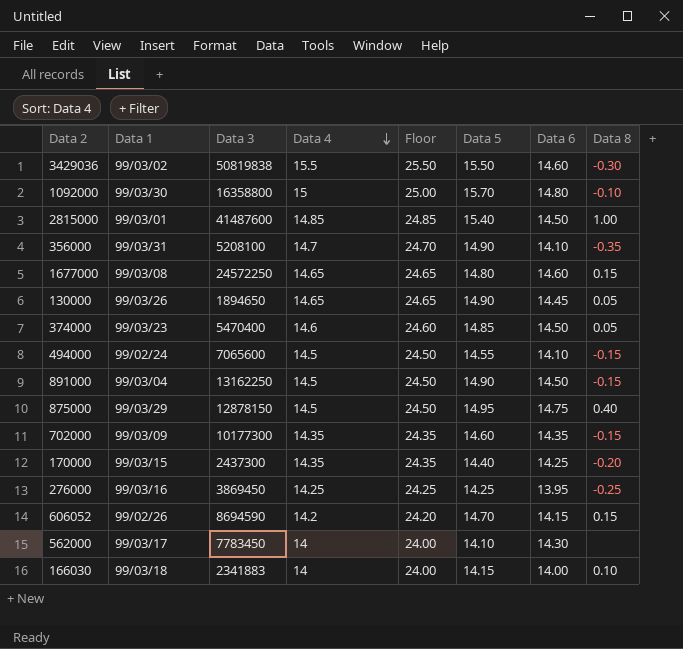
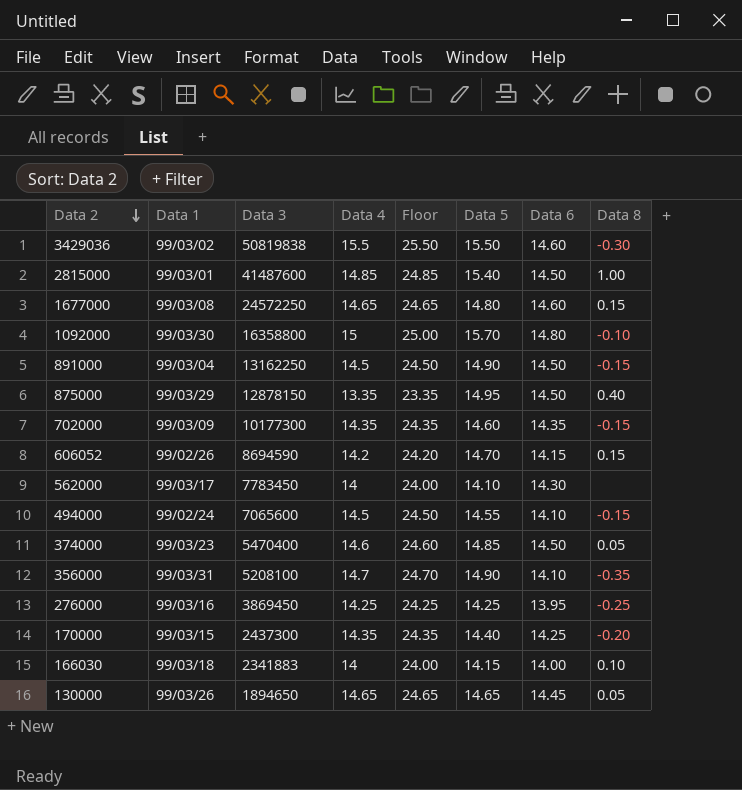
row order: Data 4 descending -> Data 2 descending
875000 | Data 4: 14.5 -> 13.35
875000 | Floor: 24.50 -> 23.35
875000 | Data 6: 14.75 -> 14.50
130000 | Data 5: 14.90 -> 14.65

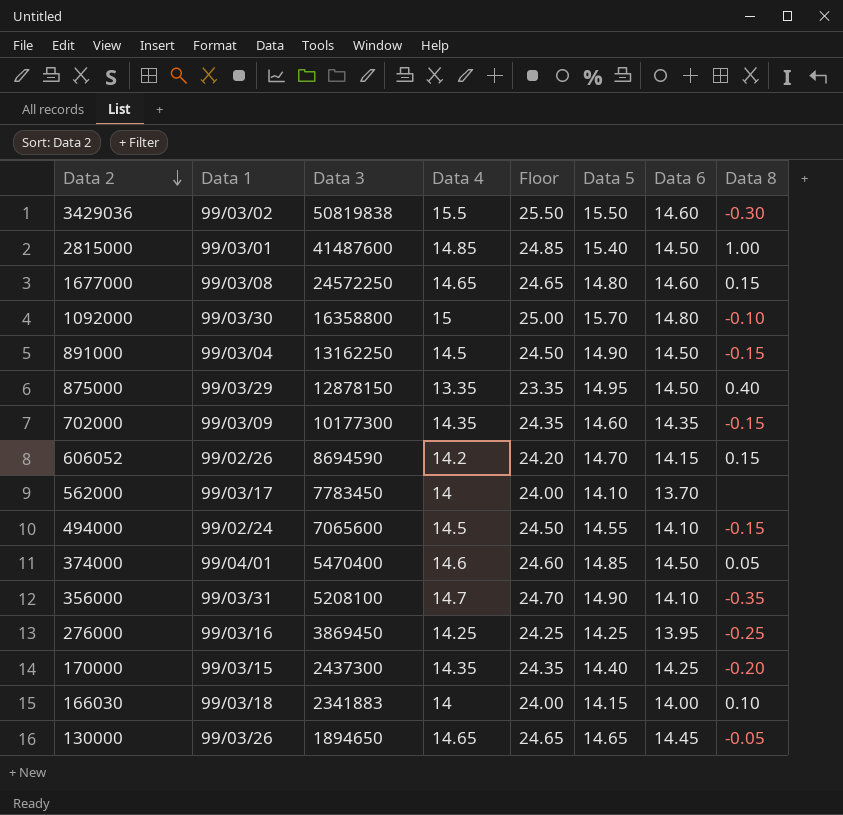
562000 | Data 6: 14.30 -> 13.70
374000 | Data 1: 99/03/23 -> 99/04/01
130000 | Data 8: 0.05 -> -0.05

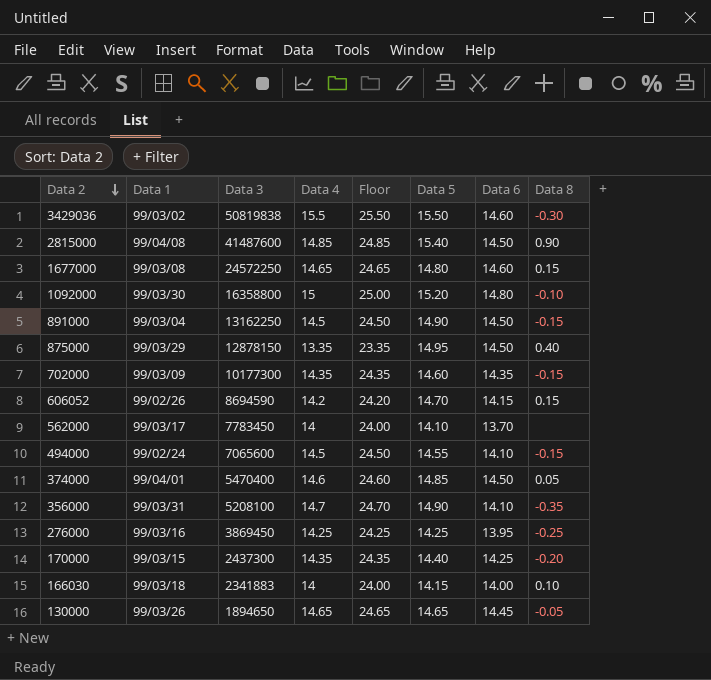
2815000 | Data 1: 99/03/01 -> 99/04/08
2815000 | Data 8: 1.00 -> 0.90
1092000 | Data 5: 15.70 -> 15.20

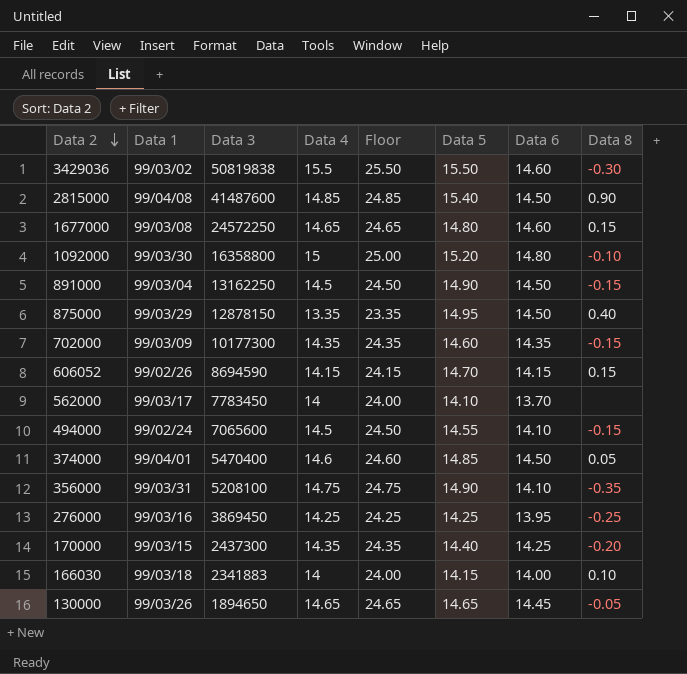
606052 | Data 4: 14.2 -> 14.15
606052 | Floor: 24.20 -> 24.15
356000 | Data 4: 14.7 -> 14.75
356000 | Floor: 24.70 -> 24.75

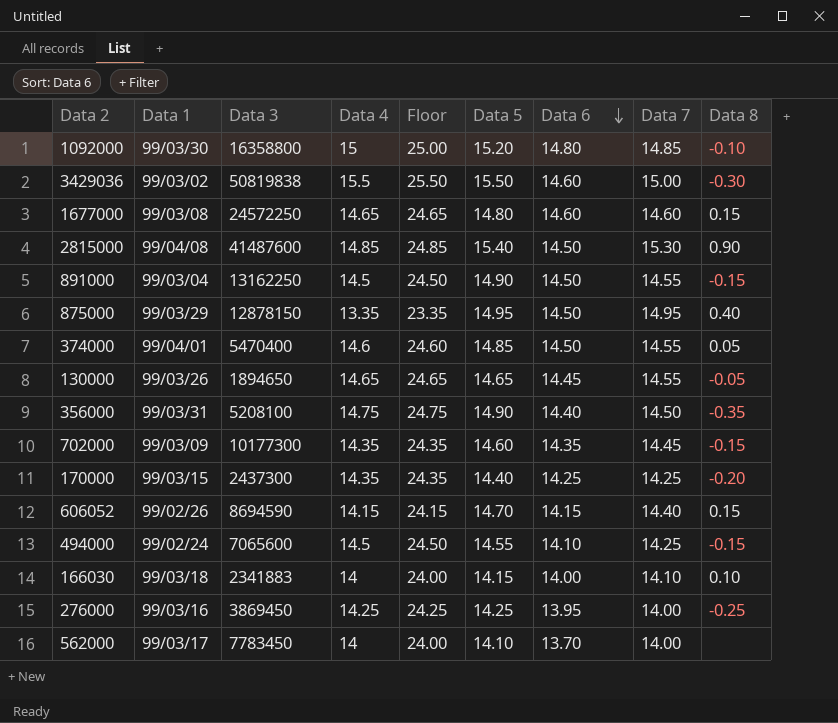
row order: Data 2 descending -> Data 6 descending
column Data 7 | position: none -> 8
356000 | Data 6: 14.10 -> 14.40

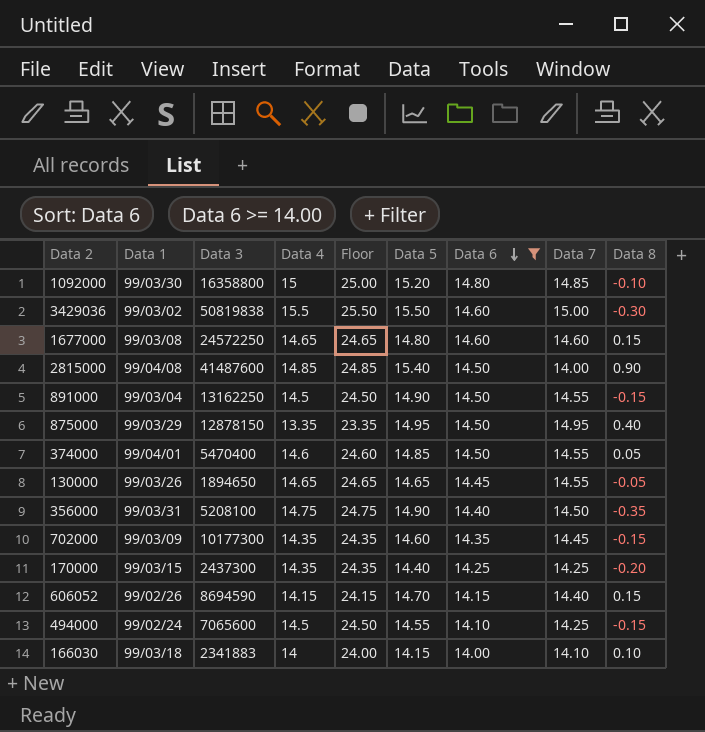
filter: none -> Data 6 >= 14.00
2815000 | Data 7: 15.30 -> 14.00

